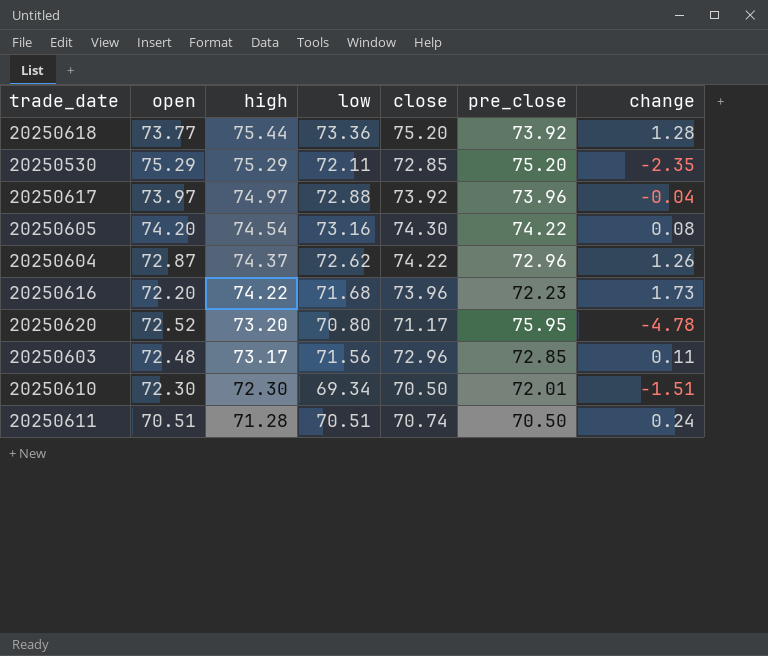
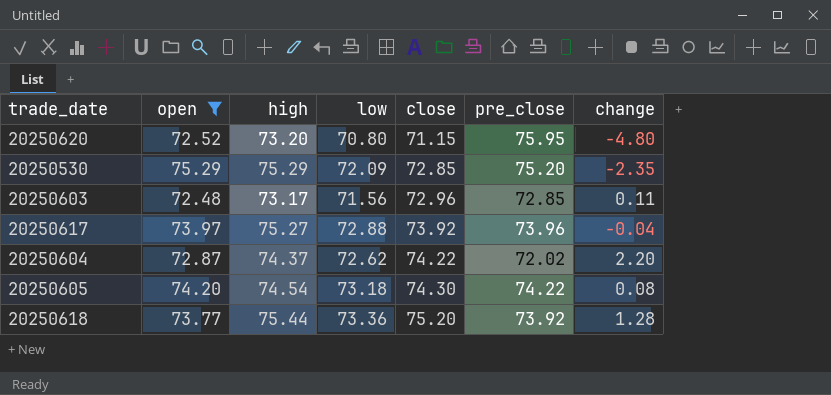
filter: none -> open >= 72.48
row order: high descending -> close ascending
20250620 | close: 71.17 -> 71.15
20250620 | change: -4.78 -> -4.80
20250530 | low: 72.11 -> 72.09
20250617 | high: 74.97 -> 75.27
20250604 | pre_close: 72.96 -> 72.02
20250604 | change: 1.26 -> 2.20
20250605 | low: 73.16 -> 73.18

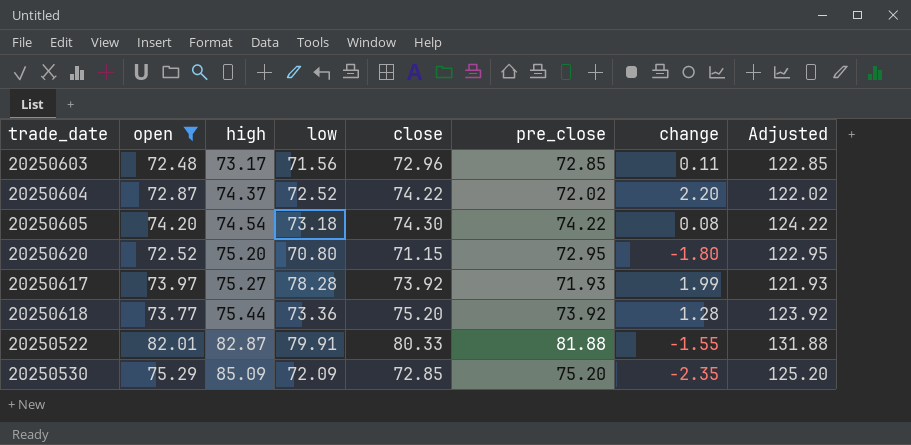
row order: close ascending -> high ascending
column Adjusted | formula: none -> [pre_close] + 50
20250604 | low: 72.62 -> 72.52
20250620 | high: 73.20 -> 75.20
20250620 | pre_close: 75.95 -> 72.95
20250620 | change: -4.80 -> -1.80
20250617 | low: 72.88 -> 78.28
20250617 | pre_close: 73.96 -> 71.93
20250617 | change: -0.04 -> 1.99
row 20250522: none -> 82.01 | 82.87 | 79.91 | 80.33 | 81.88 | -1.55 | 131.88
20250530 | high: 75.29 -> 85.09

